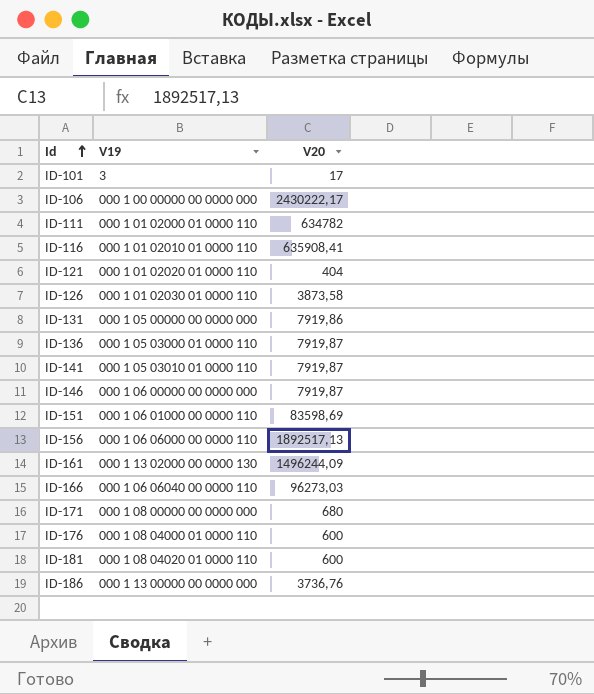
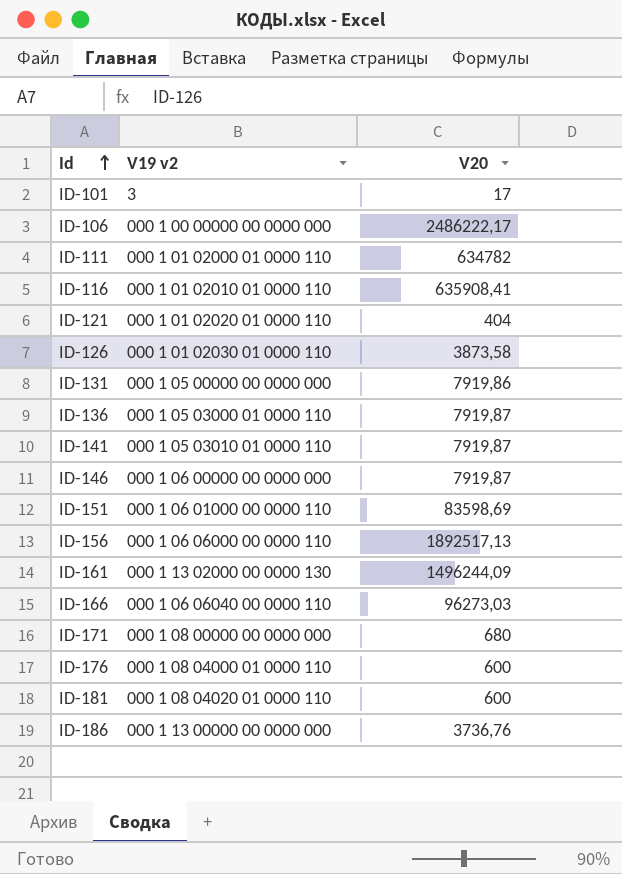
column name: V19 -> V19 v2
ID-106 | V20: 2430222,17 -> 2486222,17

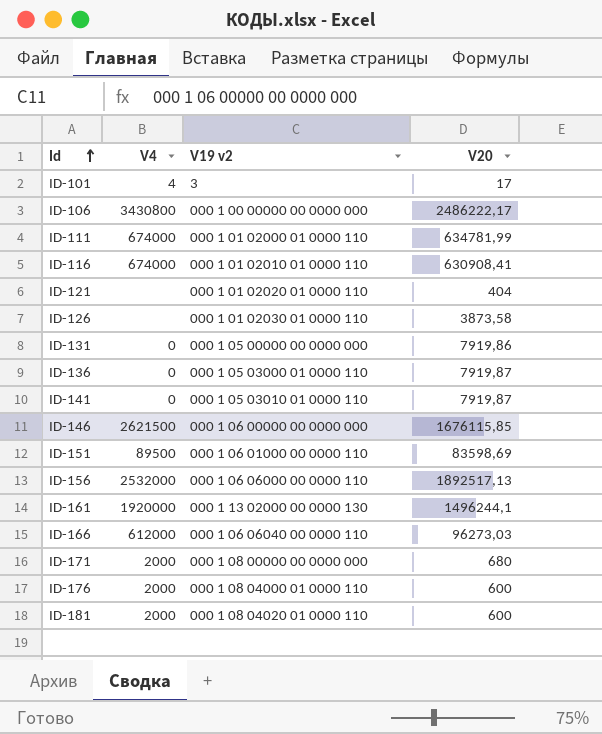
column V4 | position: none -> 2
row ID-186: 000 1 13 00000 00 0000 000 | 3736,76 -> none
ID-111 | V20: 634782 -> 634781,99
ID-116 | V20: 635908,41 -> 630908,41
ID-146 | V20: 7919,87 -> 1676115,85
ID-161 | V20: 1496244,09 -> 1496244,1

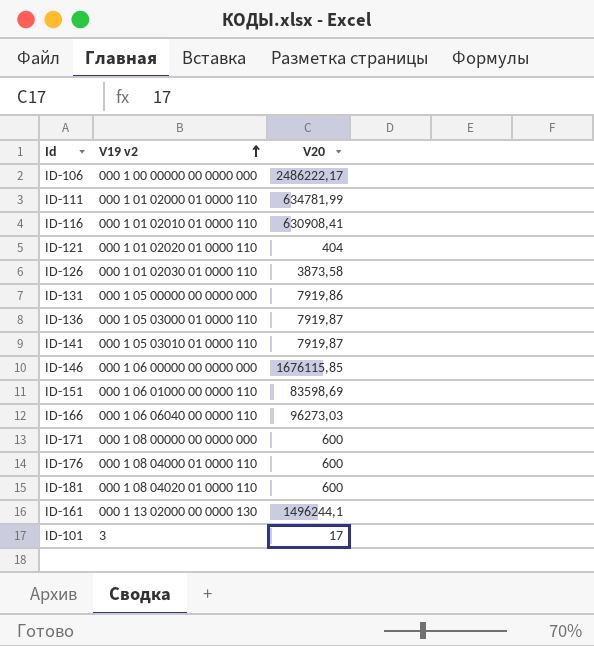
row order: Id ascending -> V19 v2 ascending
column V4 | position: 2 -> none
row ID-156: 2532000 | 000 1 06 06000 00 0000 110 | 1892517,13 -> none
ID-171 | V20: 680 -> 600

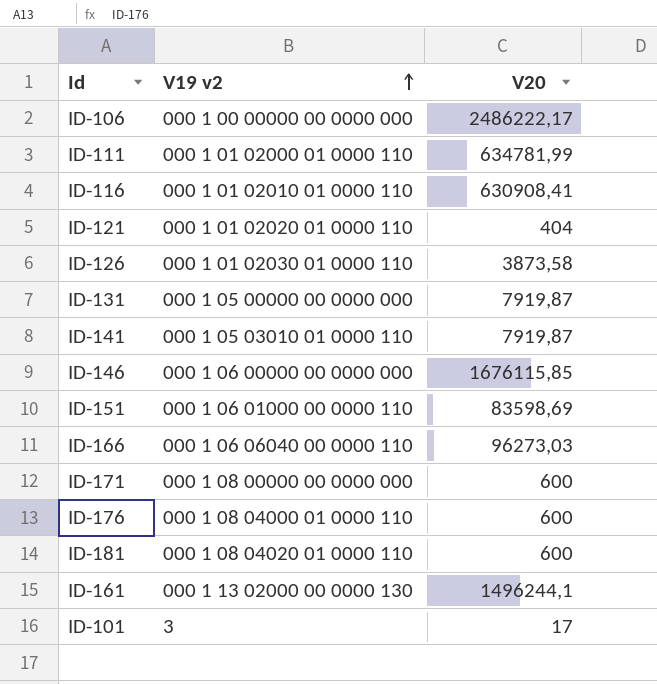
row ID-136: 000 1 05 03000 01 0000 110 | 7919,87 -> none
ID-131 | V20: 7919,86 -> 7919,87

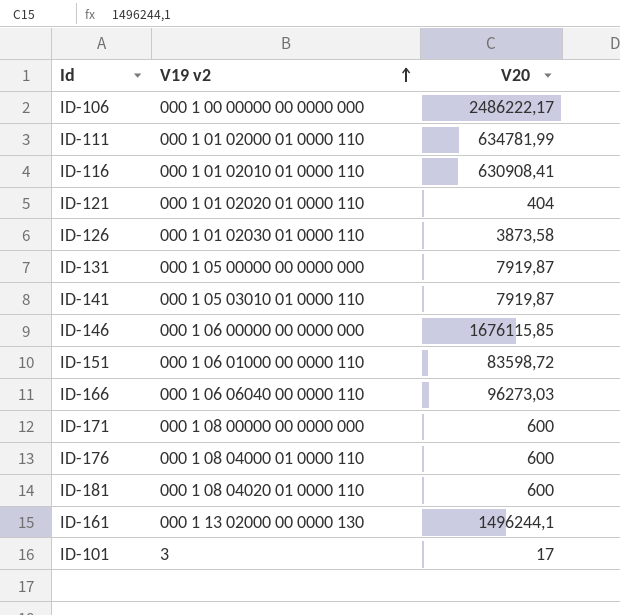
ID-151 | V20: 83598,69 -> 83598,72

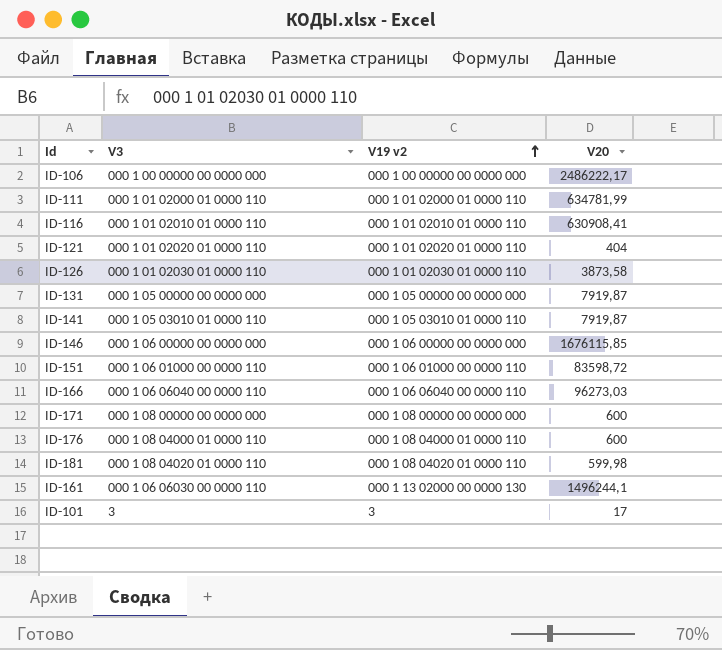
column V3 | position: none -> 2
ID-181 | V20: 600 -> 599,98

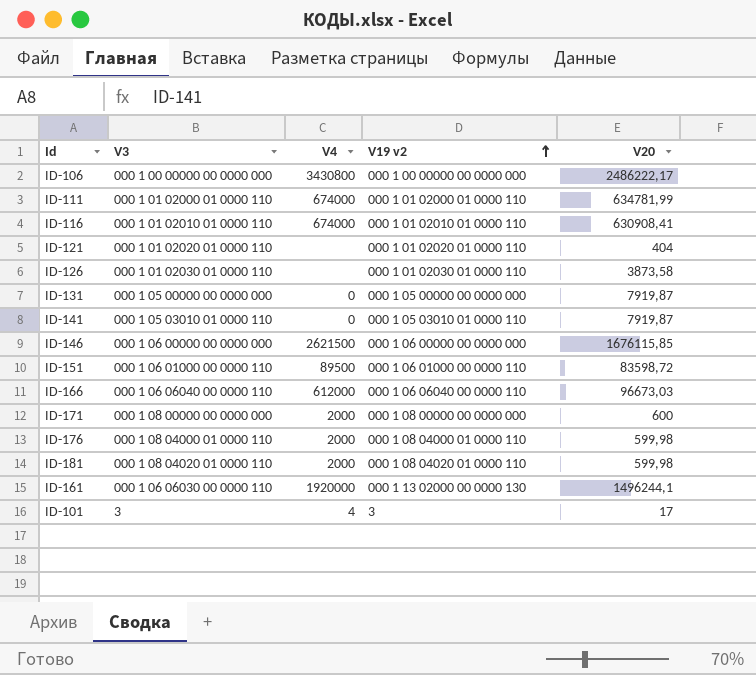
column V4 | position: none -> 3
ID-166 | V20: 96273,03 -> 96673,03
ID-176 | V20: 600 -> 599,98

